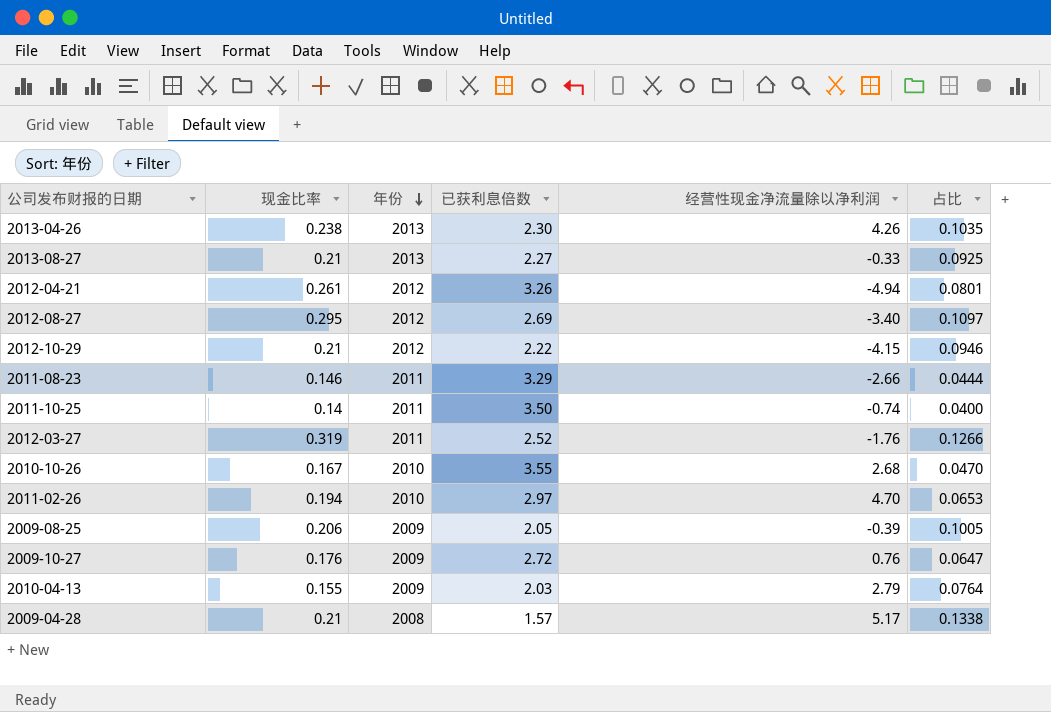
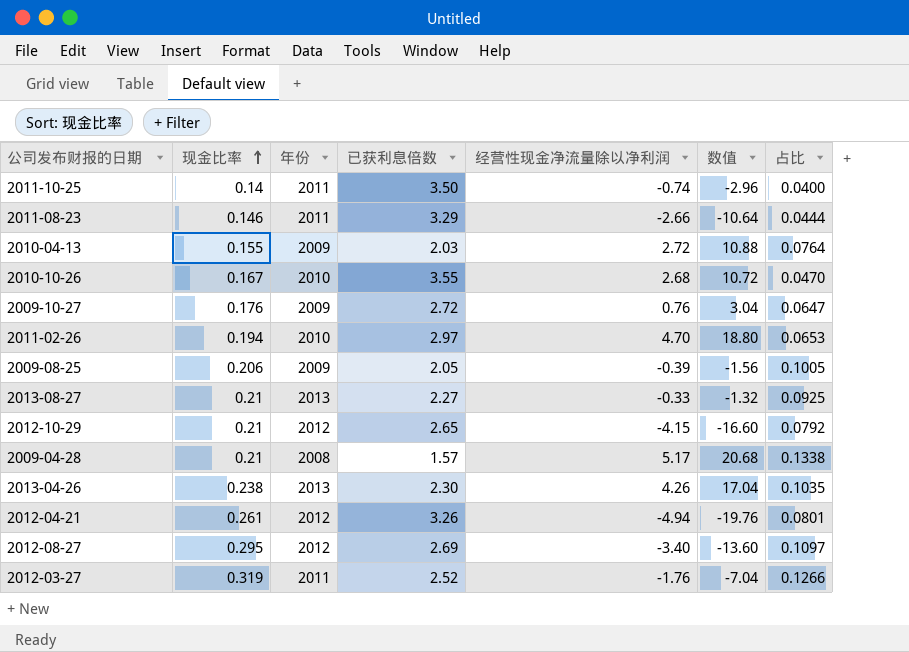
row order: 年份 descending -> 现金比率 ascending
column 数值 | formula: none -> [经营性现金净流量除以净利润] * 4
2010-04-13 | 经营性现金净流量除以净利润: 2.79 -> 2.72
2012-10-29 | 已获利息倍数: 2.22 -> 2.65
2012-10-29 | 占比: 0.0946 -> 0.0792

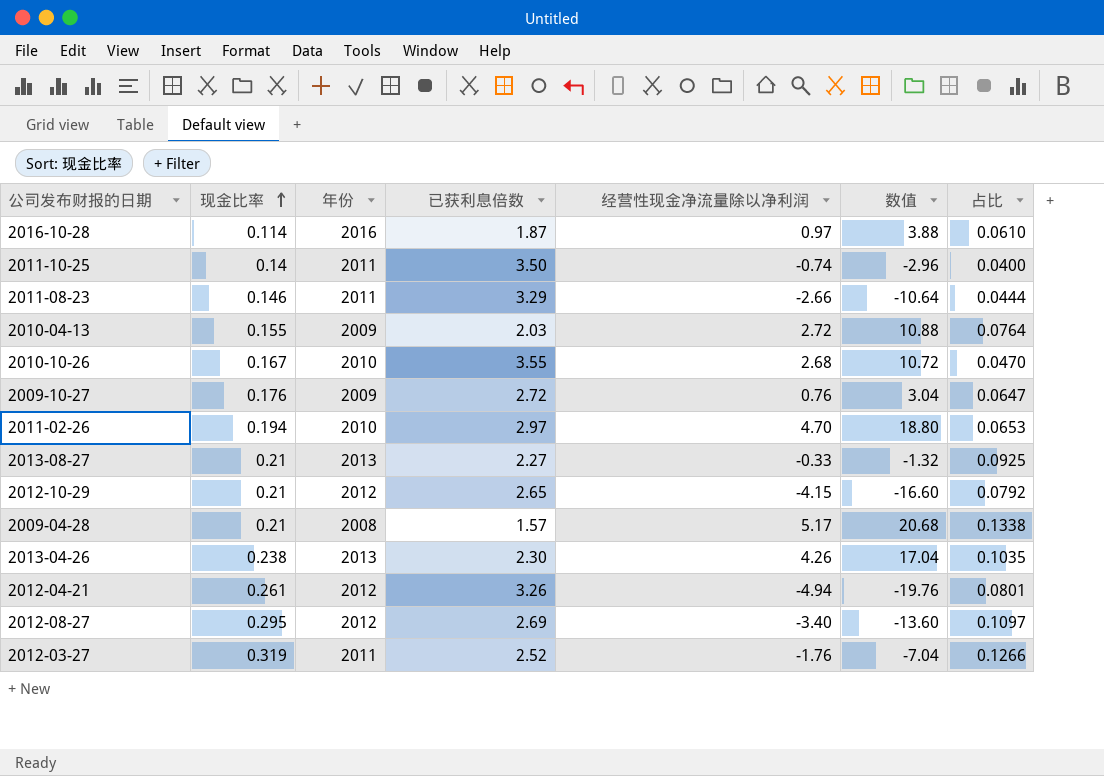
row 2009-08-25: 0.206 | 2009 | 2.05 | -0.39 | -1.56 | 0.1005 -> none
row 2016-10-28: none -> 0.114 | 2016 | 1.87 | 0.97 | 3.88 | 0.0610

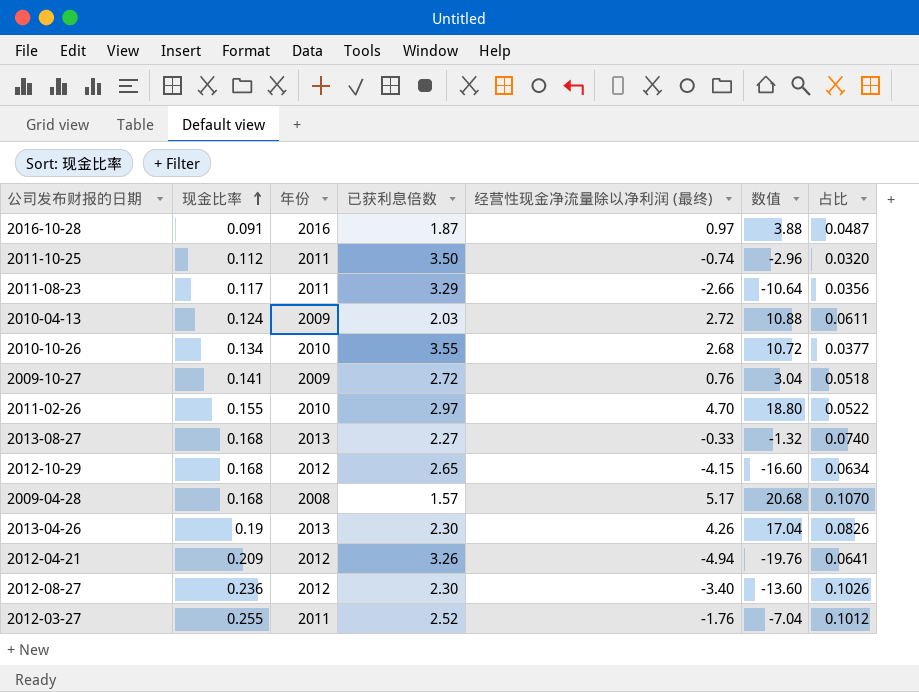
column name: 经营性现金净流量除以净利润 -> 经营性现金净流量除以净利润 (最终)
2016-10-28 | 现金比率: 0.114 -> 0.091
2016-10-28 | 占比: 0.0610 -> 0.0487
2011-10-25 | 现金比率: 0.14 -> 0.112
2011-10-25 | 占比: 0.0400 -> 0.0320
2011-08-23 | 现金比率: 0.146 -> 0.117
2011-08-23 | 占比: 0.0444 -> 0.0356
2010-04-13 | 现金比率: 0.155 -> 0.124
2010-04-13 | 占比: 0.0764 -> 0.0611
2010-10-26 | 现金比率: 0.167 -> 0.134
2010-10-26 | 占比: 0.0470 -> 0.0377
2009-10-27 | 现金比率: 0.176 -> 0.141
2009-10-27 | 占比: 0.0647 -> 0.0518
2011-02-26 | 现金比率: 0.194 -> 0.155
2011-02-26 | 占比: 0.0653 -> 0.0522
2013-08-27 | 现金比率: 0.21 -> 0.168
2013-08-27 | 占比: 0.0925 -> 0.0740
2012-10-29 | 现金比率: 0.21 -> 0.168
2012-10-29 | 占比: 0.0792 -> 0.0634
2009-04-28 | 现金比率: 0.21 -> 0.168
2009-04-28 | 占比: 0.1338 -> 0.1070
2013-04-26 | 现金比率: 0.238 -> 0.19
2013-04-26 | 占比: 0.1035 -> 0.0826
2012-04-21 | 现金比率: 0.261 -> 0.209
2012-04-21 | 占比: 0.0801 -> 0.0641
2012-08-27 | 现金比率: 0.295 -> 0.236
2012-08-27 | 已获利息倍数: 2.69 -> 2.30
2012-08-27 | 占比: 0.1097 -> 0.1026
2012-03-27 | 现金比率: 0.319 -> 0.255
2012-03-27 | 占比: 0.1266 -> 0.1012

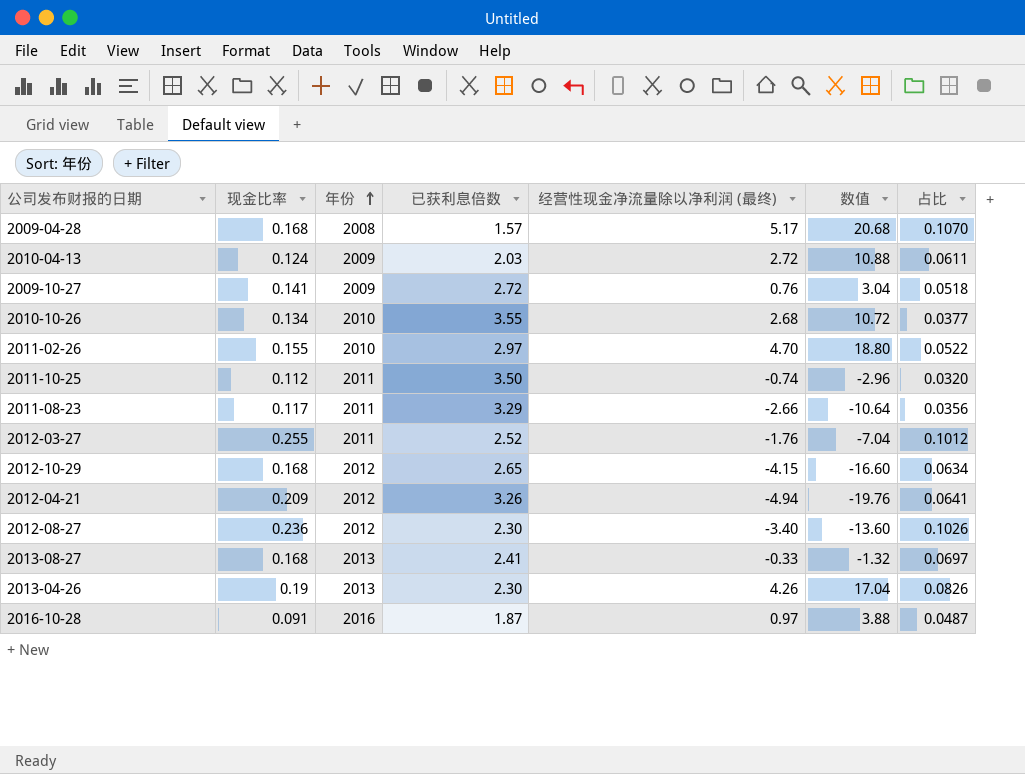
row order: 现金比率 ascending -> 年份 ascending
2013-08-27 | 已获利息倍数: 2.27 -> 2.41
2013-08-27 | 占比: 0.0740 -> 0.0697

